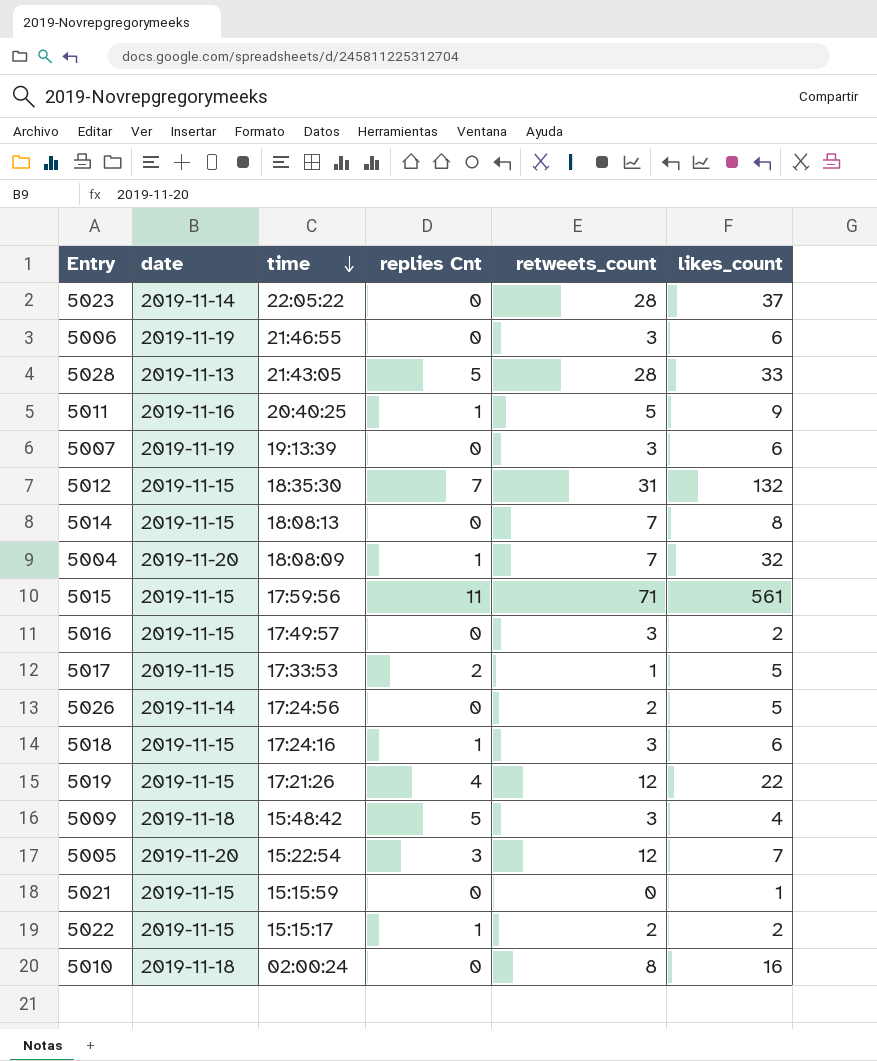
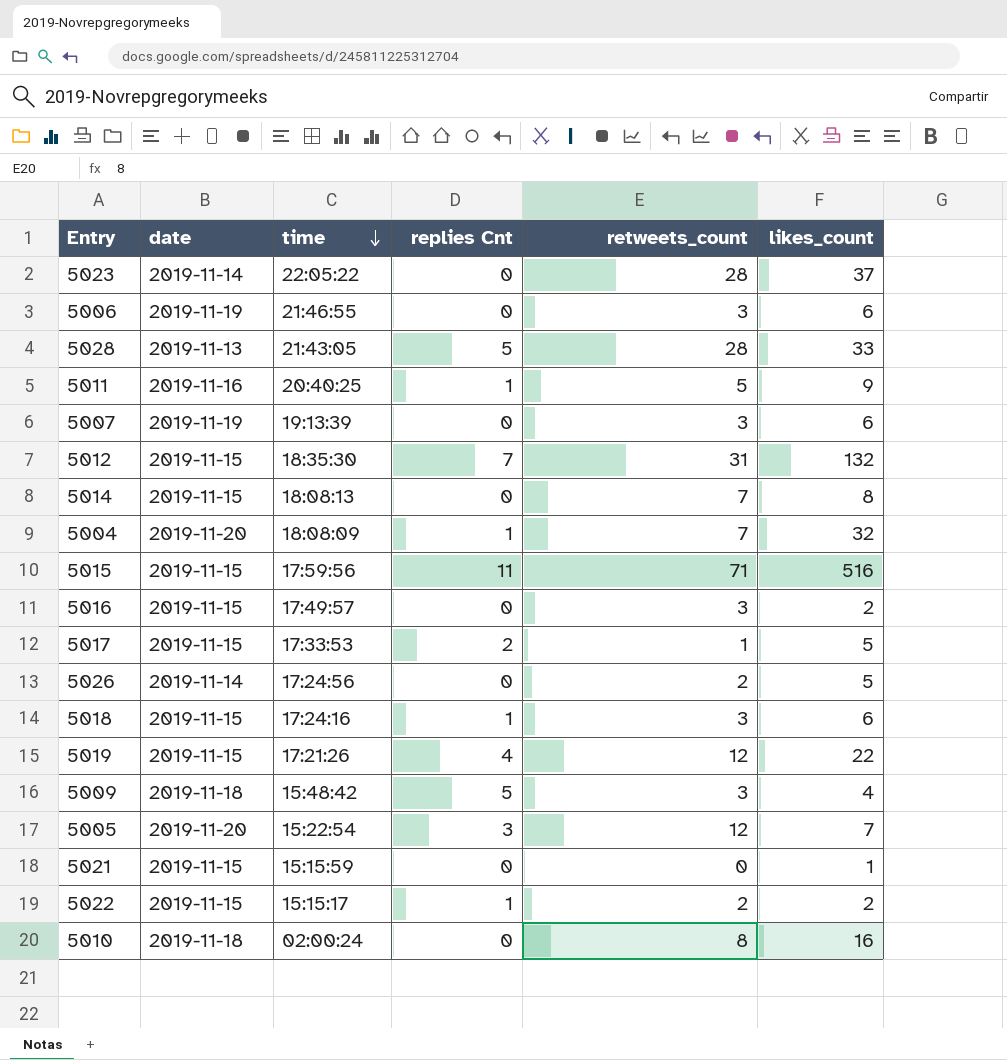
5015 | likes_count: 561 -> 516

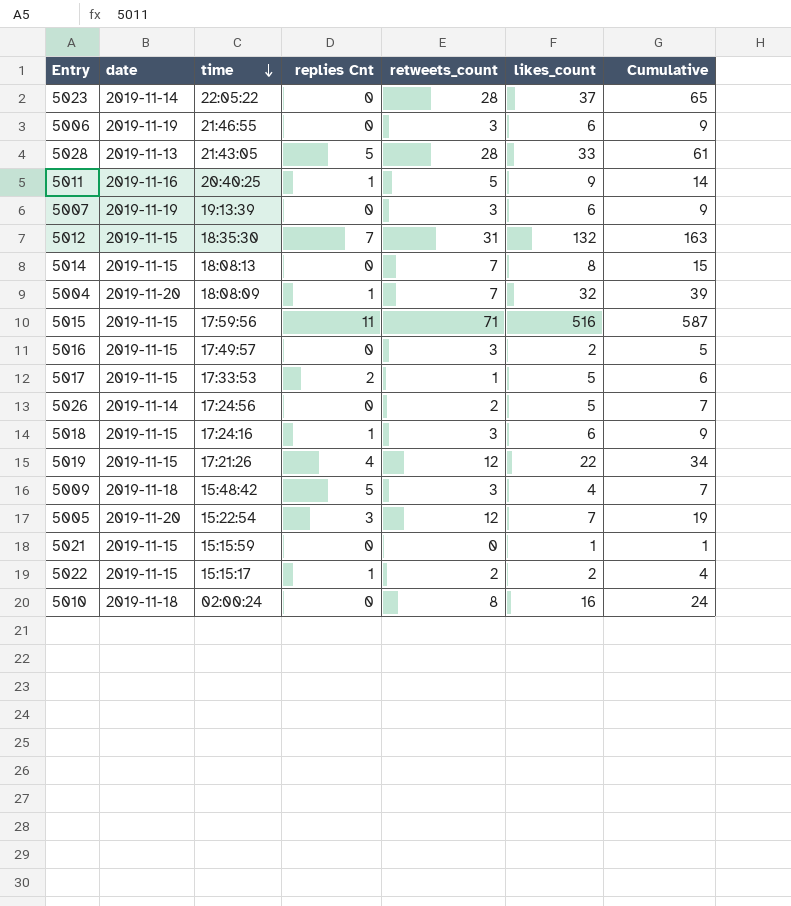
column Cumulative | formula: none -> [retweets_count] + [likes_count]

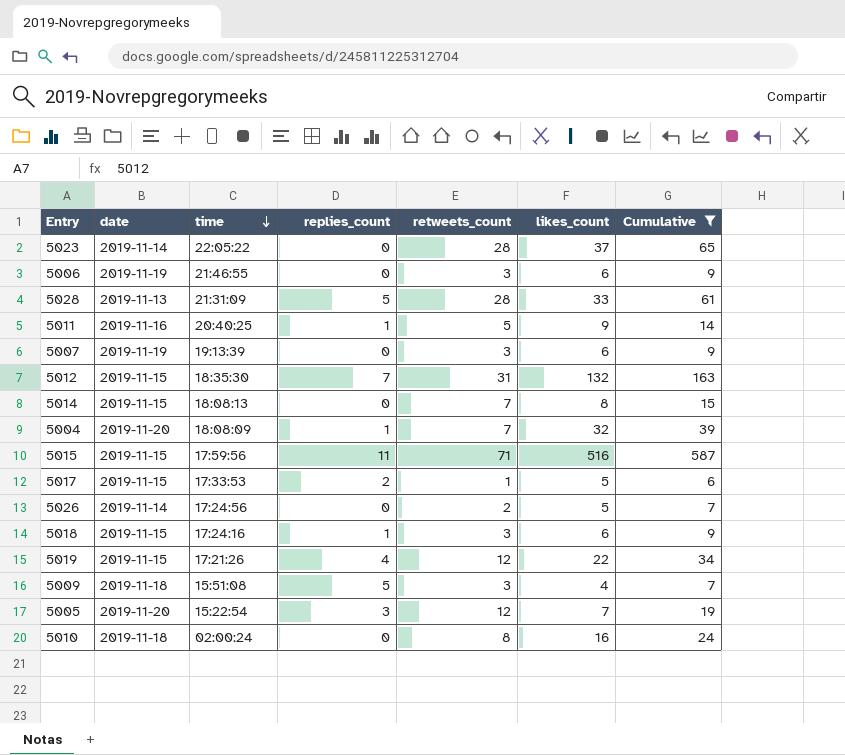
filter: none -> Cumulative >= 6
column name: replies Cnt -> replies_count
5028 | time: 21:43:05 -> 21:31:09
5009 | time: 15:48:42 -> 15:51:08

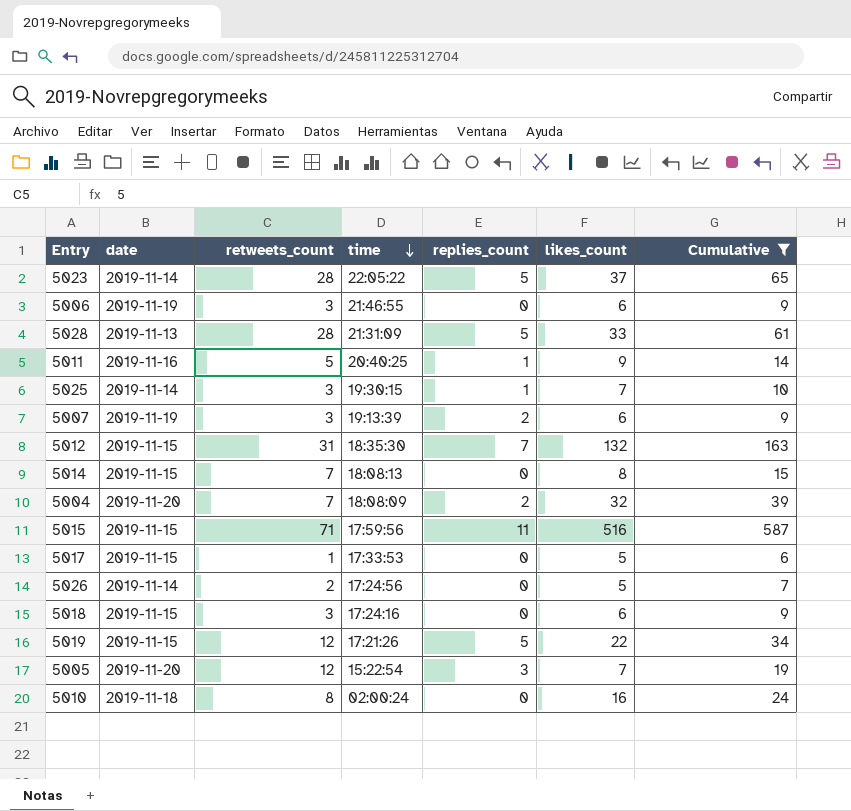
column retweets_count | position: 5 -> 3
row 5009: 2019-11-18 | 15:51:08 | 5 | 3 | 4 | 7 -> none
5023 | replies_count: 0 -> 5
row 5025: none -> 2019-11-14 | 3 | 19:30:15 | 1 | 7 | 10
5007 | replies_count: 0 -> 2
5004 | replies_count: 1 -> 2
5017 | replies_count: 2 -> 0
5018 | replies_count: 1 -> 0
5019 | replies_count: 4 -> 5

